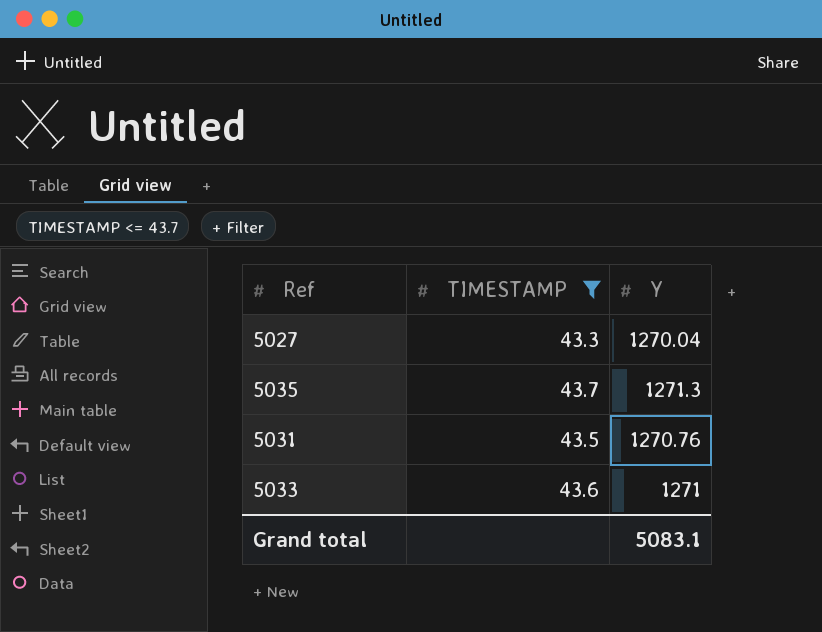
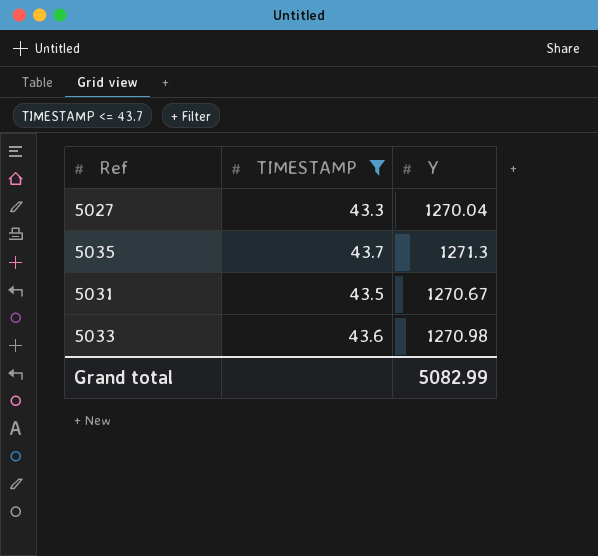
5031 | Y: 1270.76 -> 1270.67
5033 | Y: 1271 -> 1270.98
Grand total | Y: 5083.1 -> 5082.99

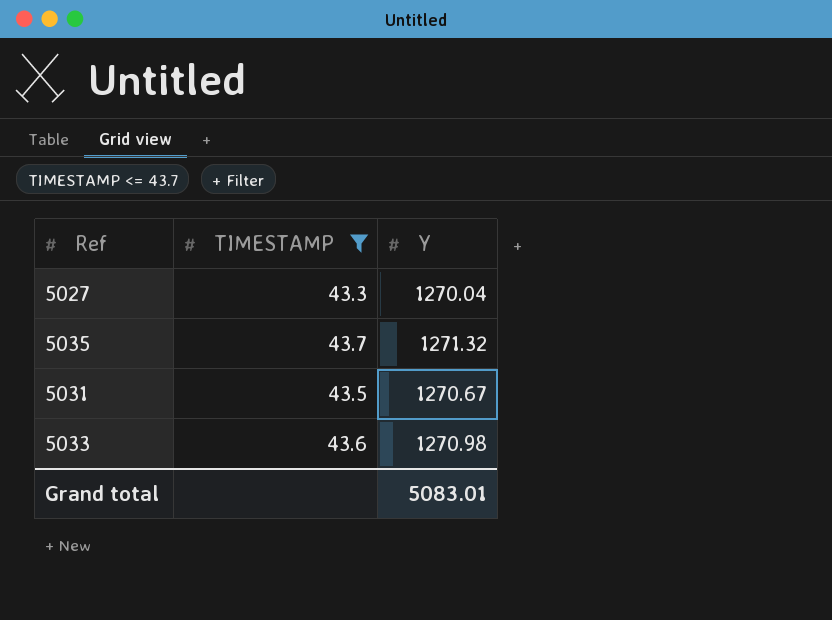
5035 | Y: 1271.3 -> 1271.32
Grand total | Y: 5082.99 -> 5083.01

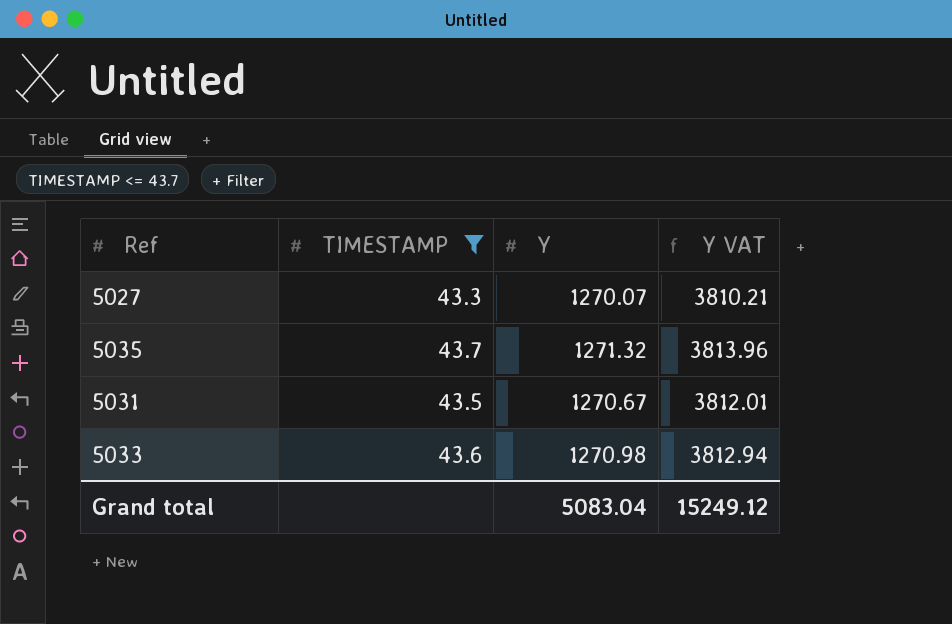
column Y VAT | formula: none -> [Y] * 3
5027 | Y: 1270.04 -> 1270.07
Grand total | Y: 5083.01 -> 5083.04

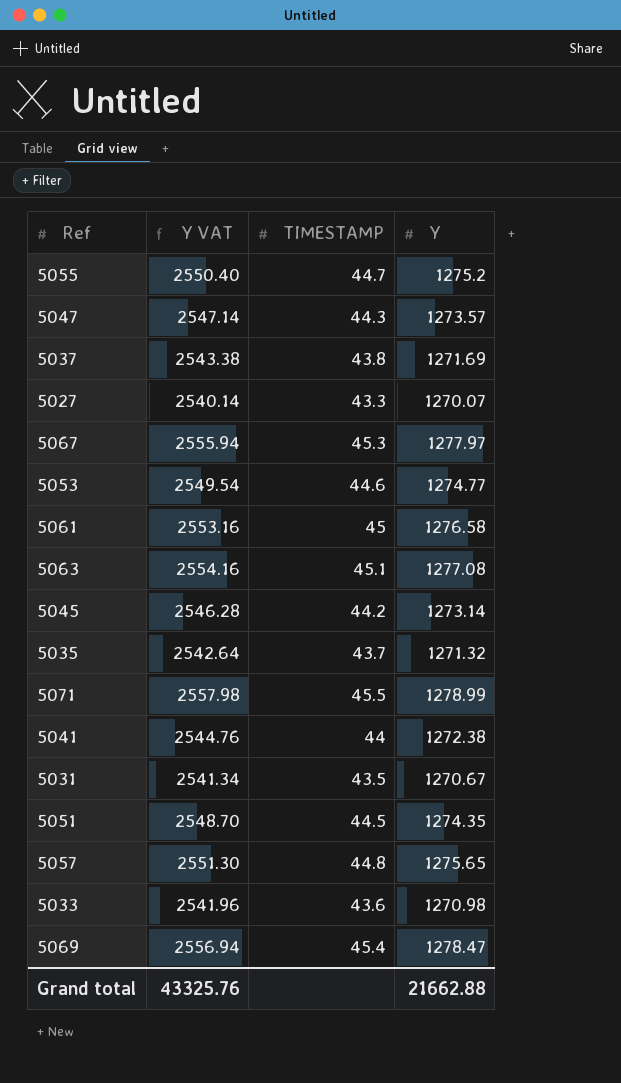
filter: TIMESTAMP <= 43.7 -> none
column Y VAT | formula: [Y] * 3 -> [Y] * 2
column Y VAT | position: 4 -> 2
Grand total | Y VAT: 15249.12 -> 43325.76
Grand total | Y: 5083.04 -> 21662.88

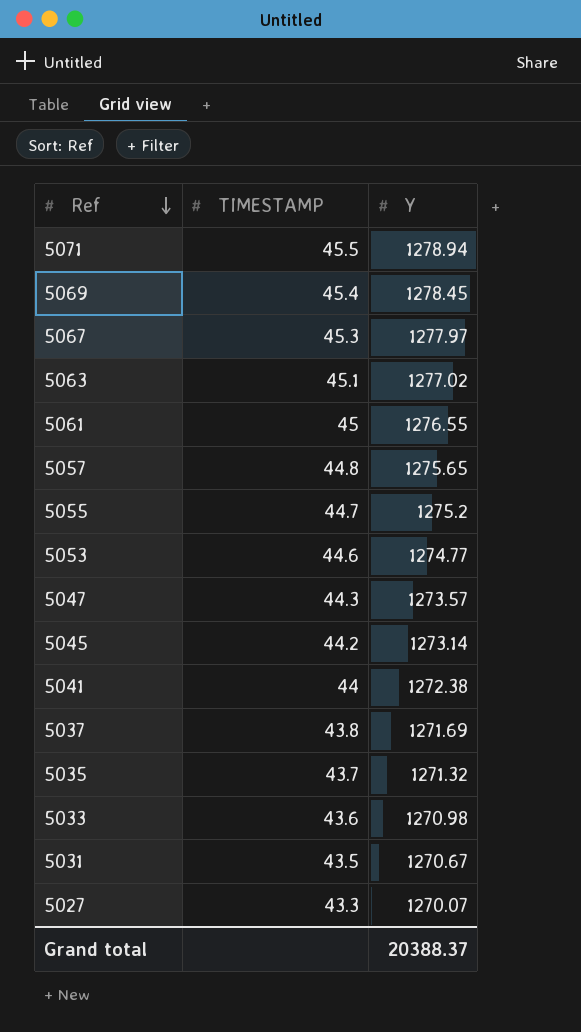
row order: none -> Ref descending
column Y VAT | formula: [Y] * 2 -> none
row 5051: 2548.70 | 44.5 | 1274.35 -> none
5071 | Y: 1278.99 -> 1278.94
5069 | Y: 1278.47 -> 1278.45
5063 | Y: 1277.08 -> 1277.02
5061 | Y: 1276.58 -> 1276.55
Grand total | Y: 21662.88 -> 20388.37

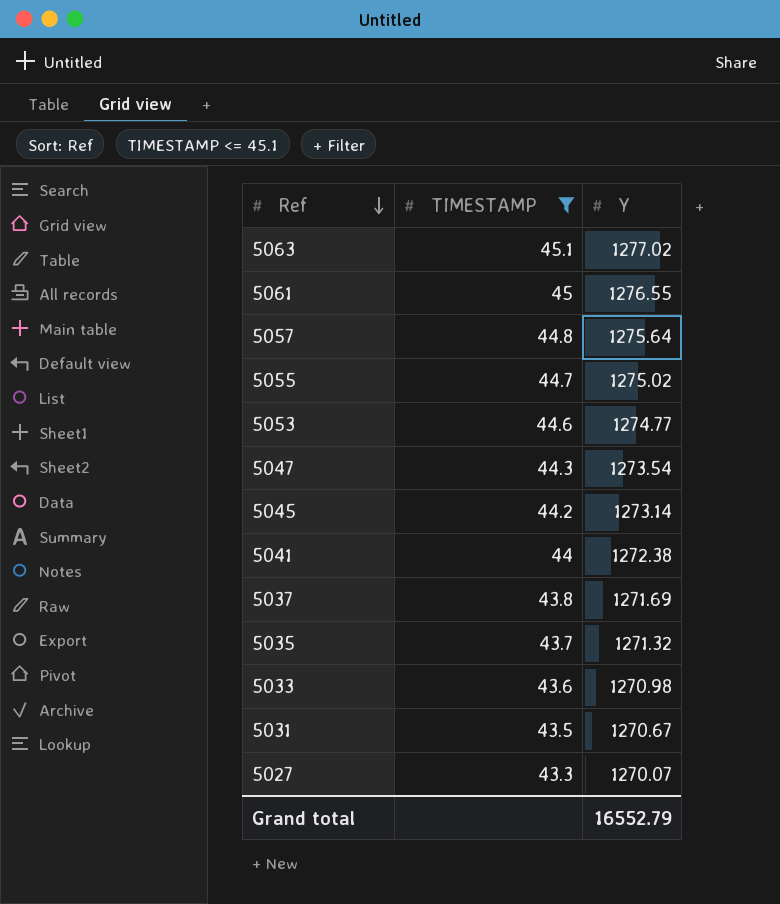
filter: none -> TIMESTAMP <= 45.1
5057 | Y: 1275.65 -> 1275.64
5055 | Y: 1275.2 -> 1275.02
5047 | Y: 1273.57 -> 1273.54
Grand total | Y: 20388.37 -> 16552.79

